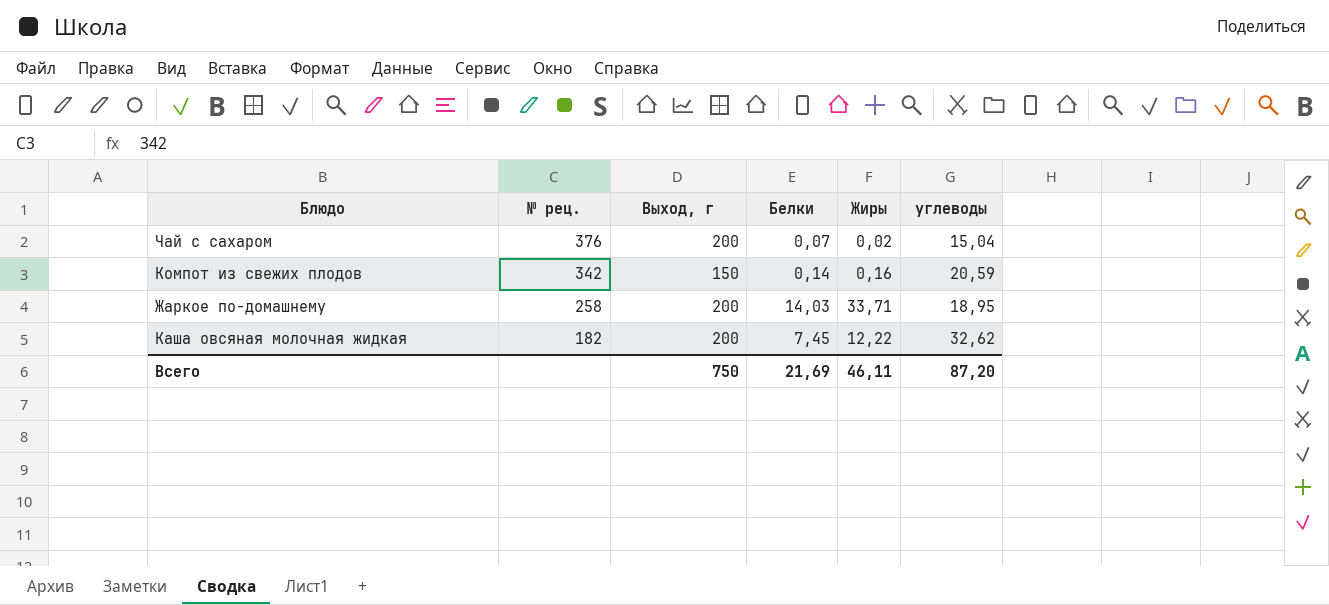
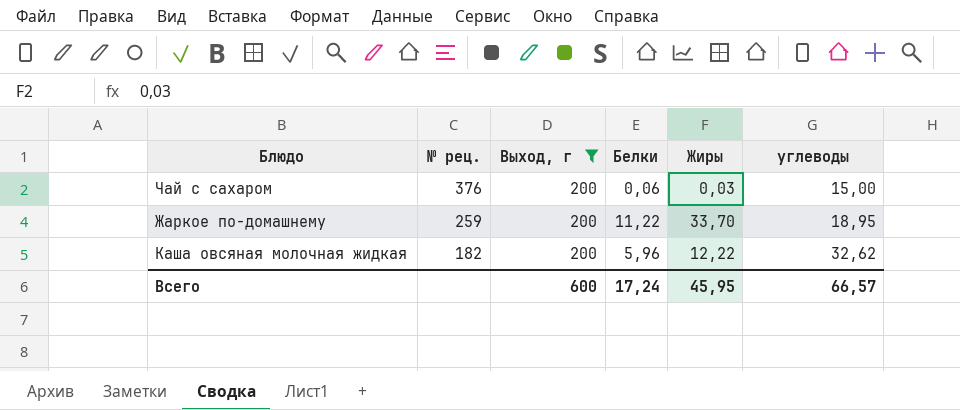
filter: none -> Выход, г = 200
Чай с сахаром | Белки: 0,07 -> 0,06
Чай с сахаром | Жиры: 0,02 -> 0,03
Чай с сахаром | углеводы: 15,04 -> 15,00
Жаркое по-домашнему | № рец.: 258 -> 259
Жаркое по-домашнему | Белки: 14,03 -> 11,22
Жаркое по-домашнему | Жиры: 33,71 -> 33,70
Каша овсяная молочная жидкая | Белки: 7,45 -> 5,96
Всего | Выход, г: 750 -> 600
Всего | Белки: 21,69 -> 17,24
Всего | Жиры: 46,11 -> 45,95
Всего | углеводы: 87,20 -> 66,57

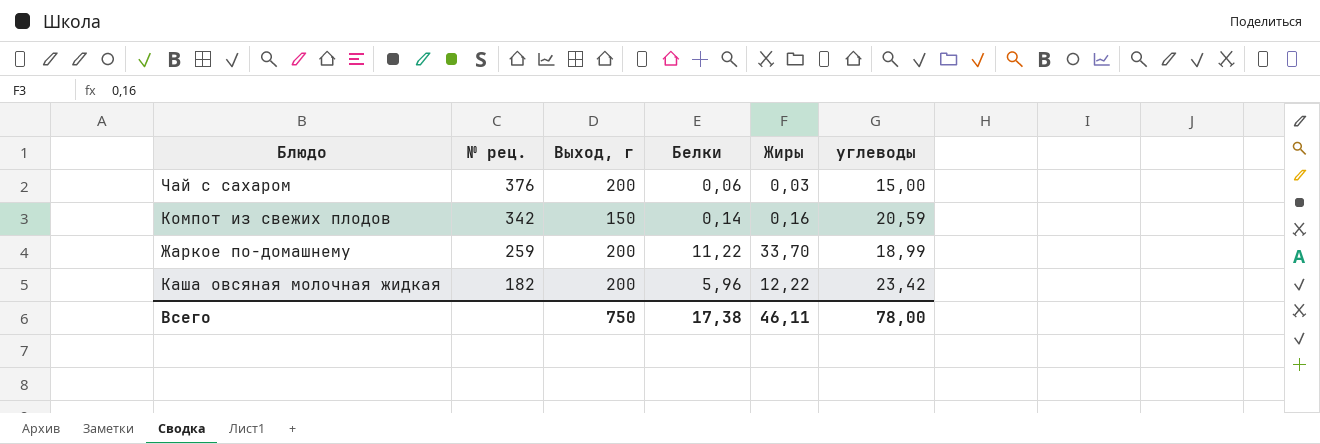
filter: Выход, г = 200 -> none
Жаркое по-домашнему | углеводы: 18,95 -> 18,99
Каша овсяная молочная жидкая | углеводы: 32,62 -> 23,42
Всего | Выход, г: 600 -> 750
Всего | Белки: 17,24 -> 17,38
Всего | Жиры: 45,95 -> 46,11
Всего | углеводы: 66,57 -> 78,00

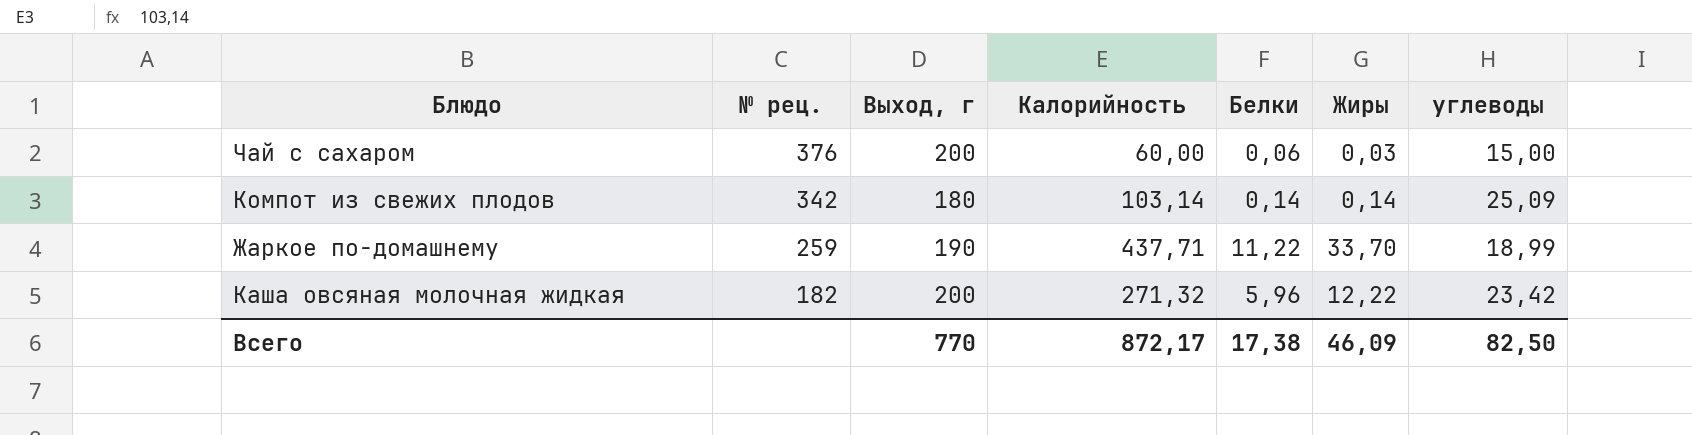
column Калорийность | position: none -> 4
Компот из свежих плодов | Выход, г: 150 -> 180
Компот из свежих плодов | Жиры: 0,16 -> 0,14
Компот из свежих плодов | углеводы: 20,59 -> 25,09
Жаркое по-домашнему | Выход, г: 200 -> 190
Всего | Выход, г: 750 -> 770
Всего | Жиры: 46,11 -> 46,09
Всего | углеводы: 78,00 -> 82,50

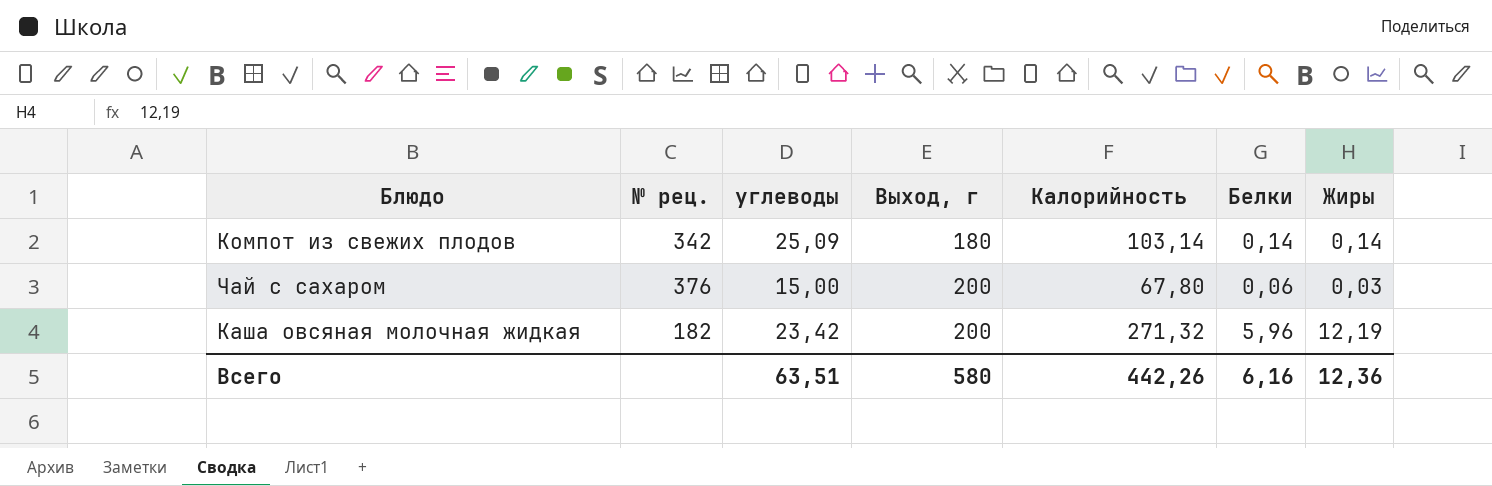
row order: № рец. descending -> Выход, г ascending
column углеводы | position: 7 -> 3
row Жаркое по-домашнему: 259 | 190 | 437,71 | 11,22 | 33,70 | 18,99 -> none
Чай с сахаром | Калорийность: 60,00 -> 67,80
Каша овсяная молочная жидкая | Жиры: 12,22 -> 12,19
Всего | углеводы: 82,50 -> 63,51
Всего | Выход, г: 770 -> 580
Всего | Калорийность: 872,17 -> 442,26
Всего | Белки: 17,38 -> 6,16
Всего | Жиры: 46,09 -> 12,36

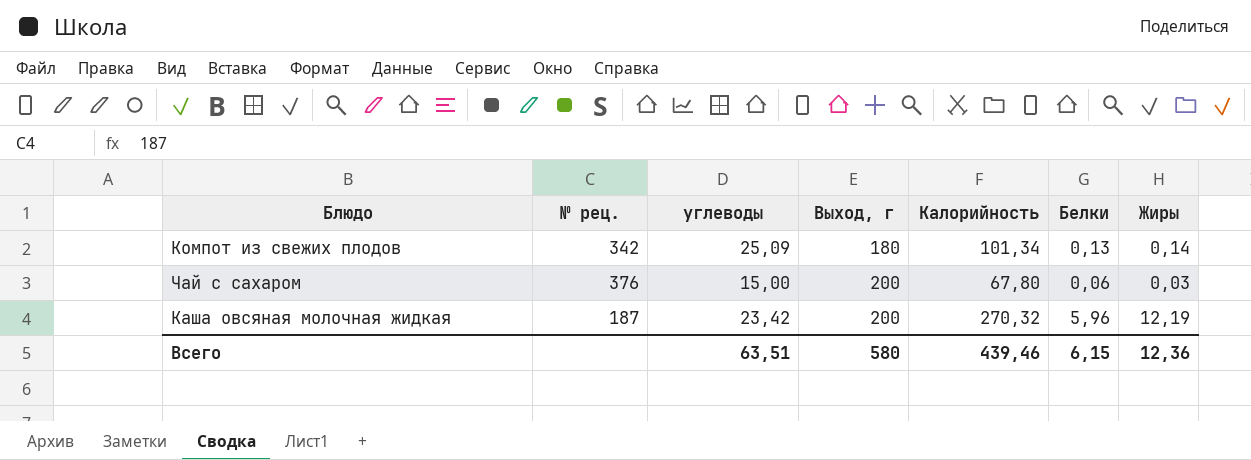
Компот из свежих плодов | Калорийность: 103,14 -> 101,34
Компот из свежих плодов | Белки: 0,14 -> 0,13
Каша овсяная молочная жидкая | № рец.: 182 -> 187
Каша овсяная молочная жидкая | Калорийность: 271,32 -> 270,32
Всего | Калорийность: 442,26 -> 439,46
Всего | Белки: 6,16 -> 6,15

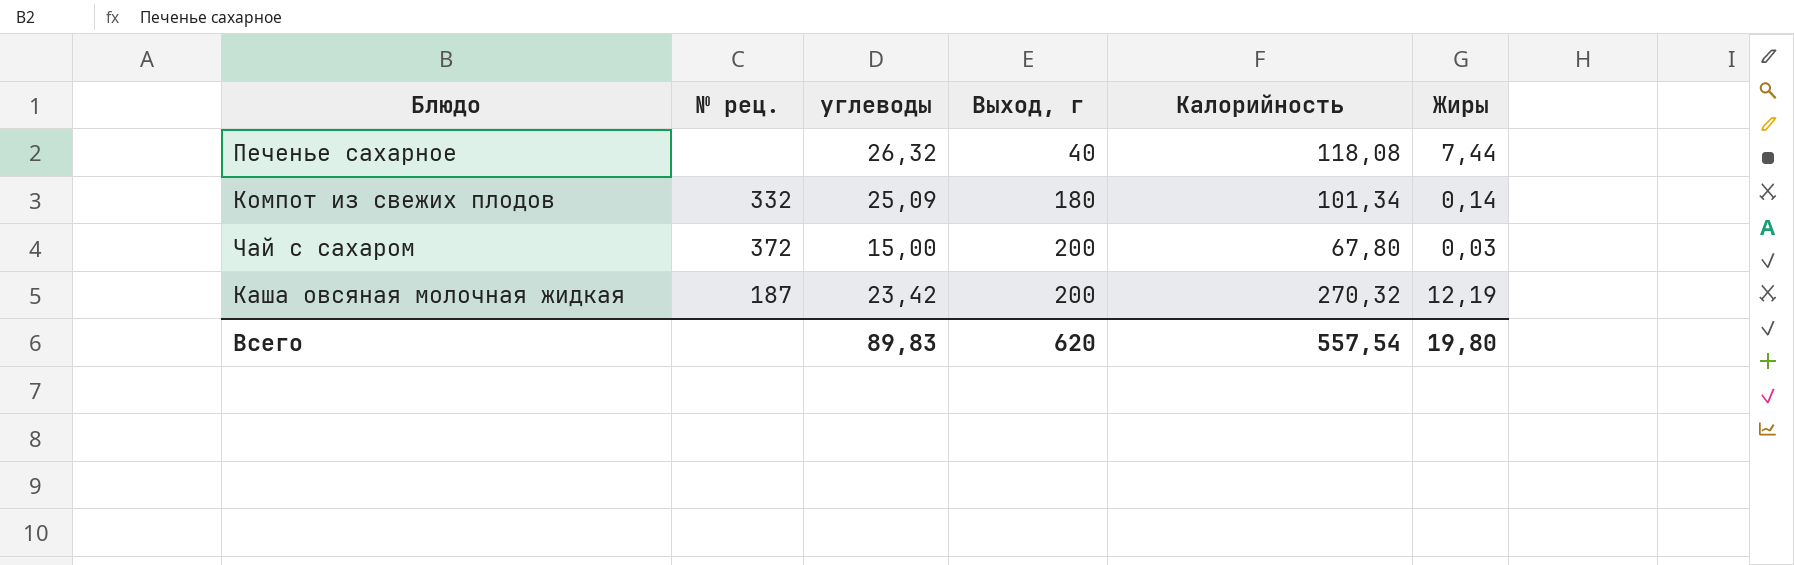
column Белки | position: 6 -> none
row Печенье сахарное: none -> none | 26,32 | 40 | 118,08 | 7,44
Компот из свежих плодов | № рец.: 342 -> 332
Чай с сахаром | № рец.: 376 -> 372
Всего | углеводы: 63,51 -> 89,83
Всего | Выход, г: 580 -> 620
Всего | Калорийность: 439,46 -> 557,54
Всего | Жиры: 12,36 -> 19,80

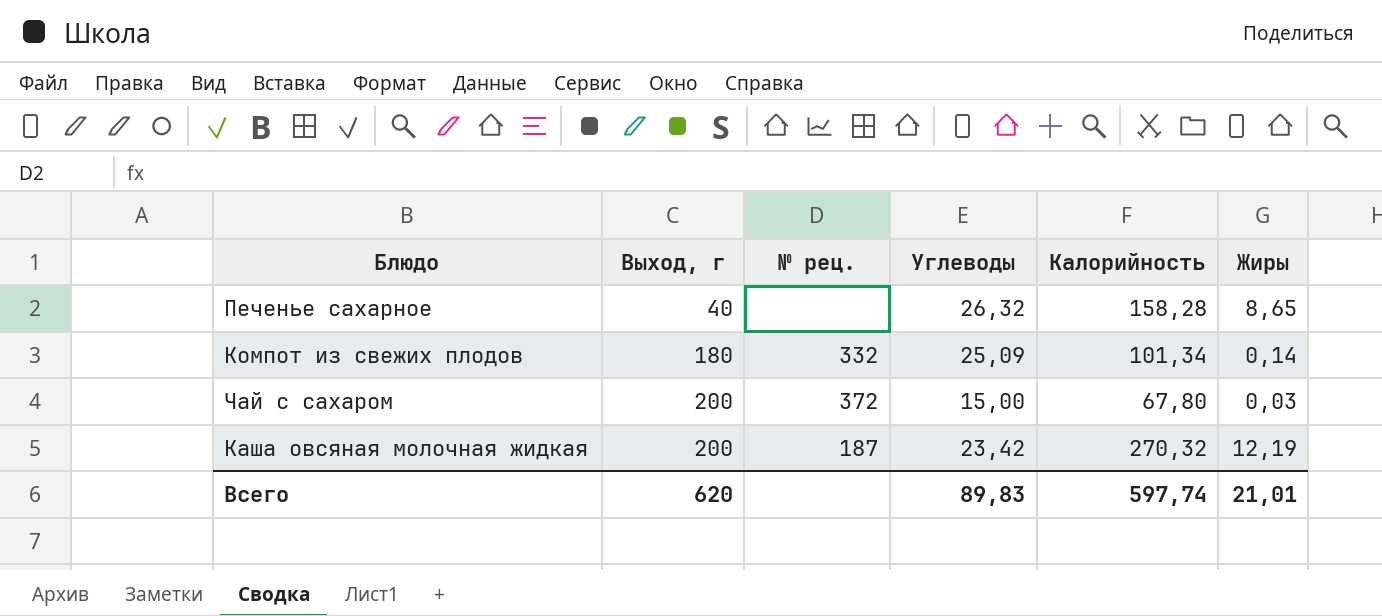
column Выход, г | position: 4 -> 2
column name: углеводы -> Углеводы
Печенье сахарное | Калорийность: 118,08 -> 158,28
Печенье сахарное | Жиры: 7,44 -> 8,65
Всего | Калорийность: 557,54 -> 597,74
Всего | Жиры: 19,80 -> 21,01

